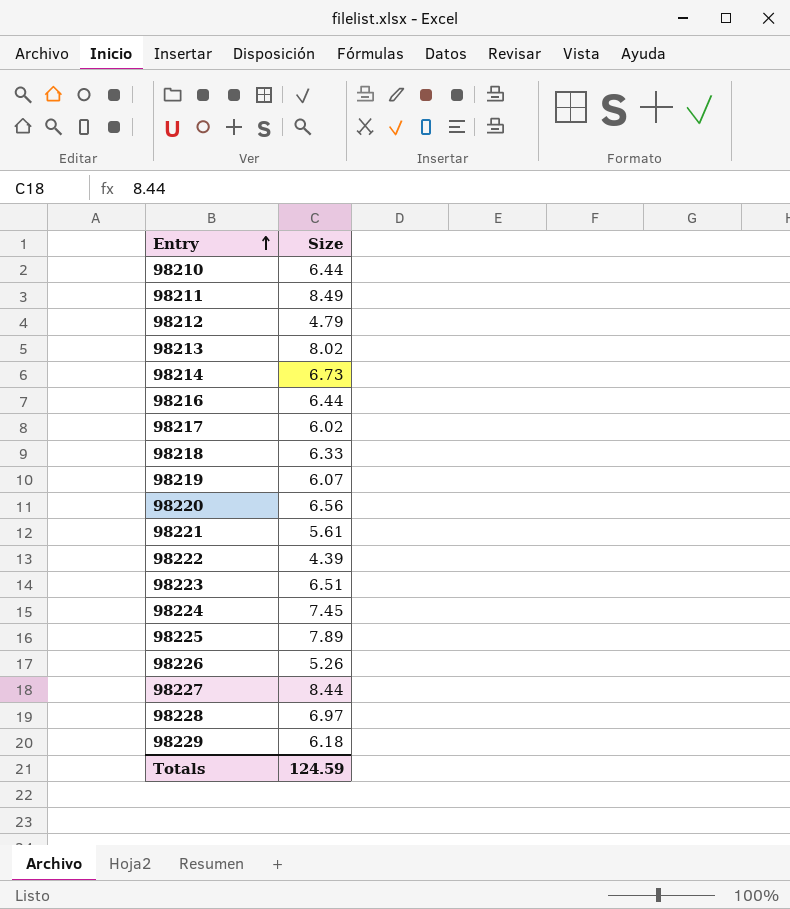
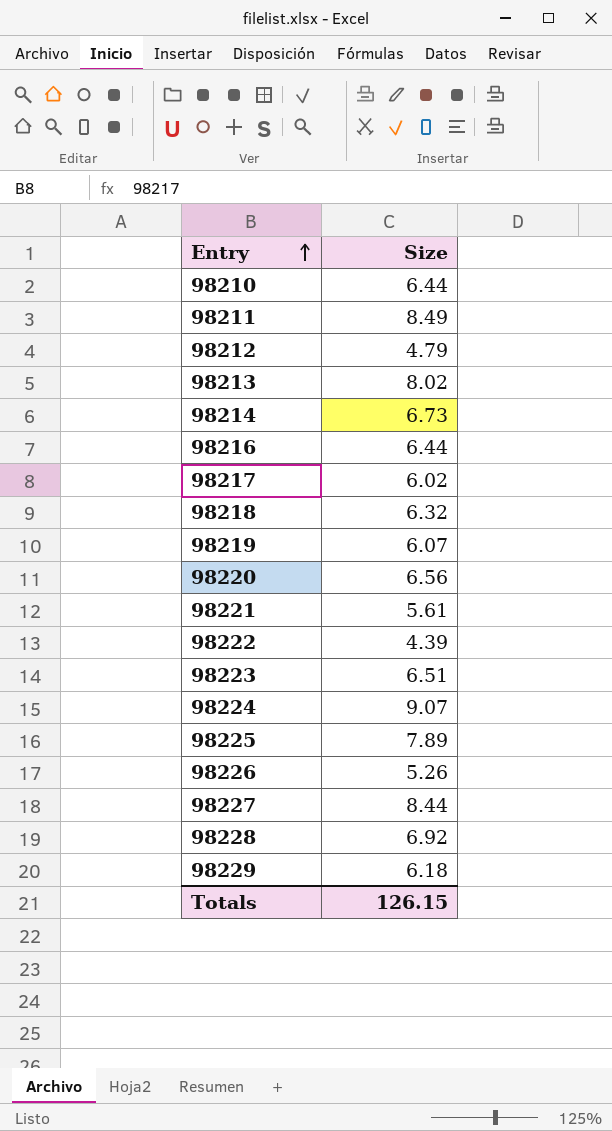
98218 | Size: 6.33 -> 6.32
98224 | Size: 7.45 -> 9.07
98228 | Size: 6.97 -> 6.92
Totals | Size: 124.59 -> 126.15

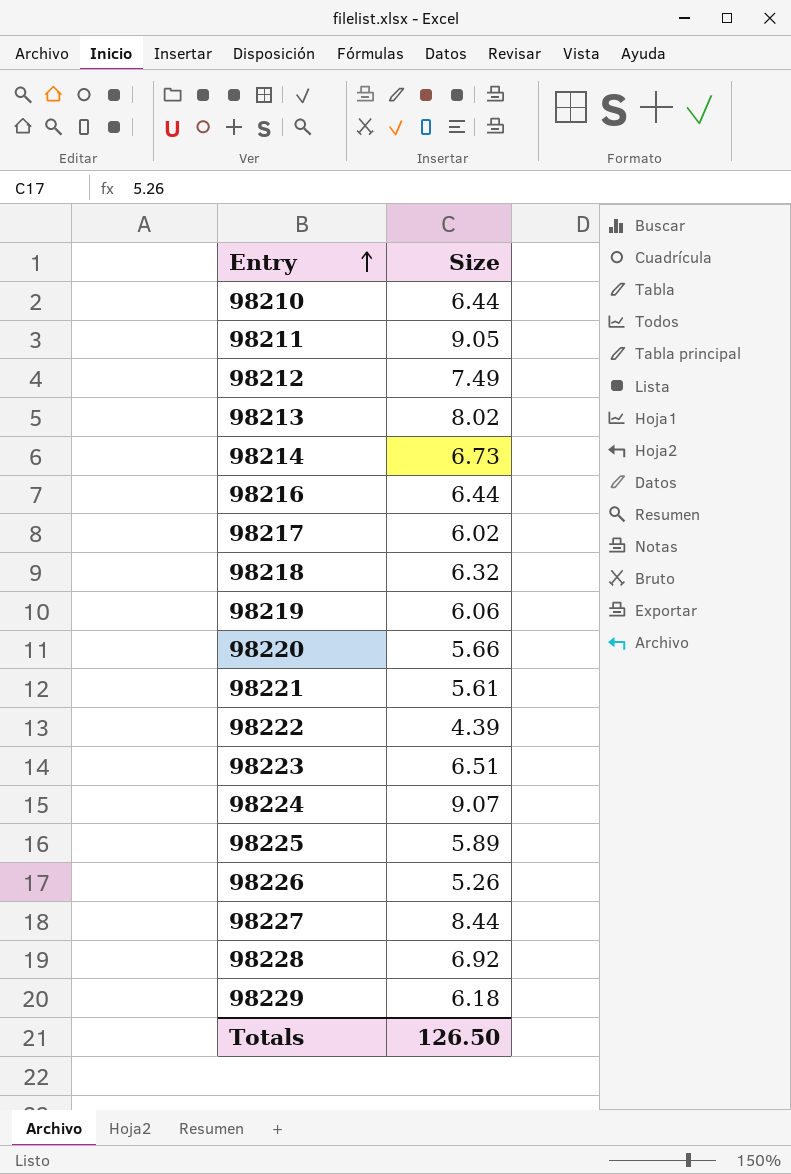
98211 | Size: 8.49 -> 9.05
98212 | Size: 4.79 -> 7.49
98219 | Size: 6.07 -> 6.06
98220 | Size: 6.56 -> 5.66
98225 | Size: 7.89 -> 5.89
Totals | Size: 126.15 -> 126.50

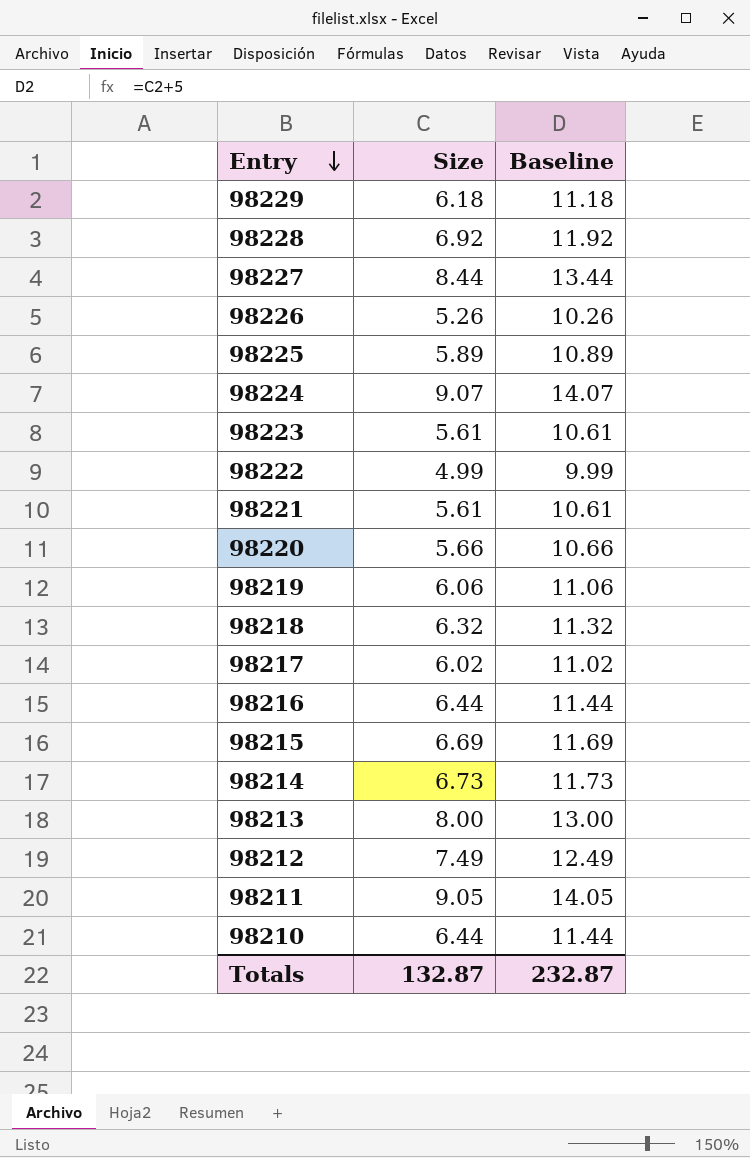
row order: Entry ascending -> Entry descending
column Baseline | formula: none -> [Size] + 5
98223 | Size: 6.51 -> 5.61
98222 | Size: 4.39 -> 4.99
row 98215: none -> 6.69 | 11.69
98213 | Size: 8.02 -> 8.00
Totals | Size: 126.50 -> 132.87

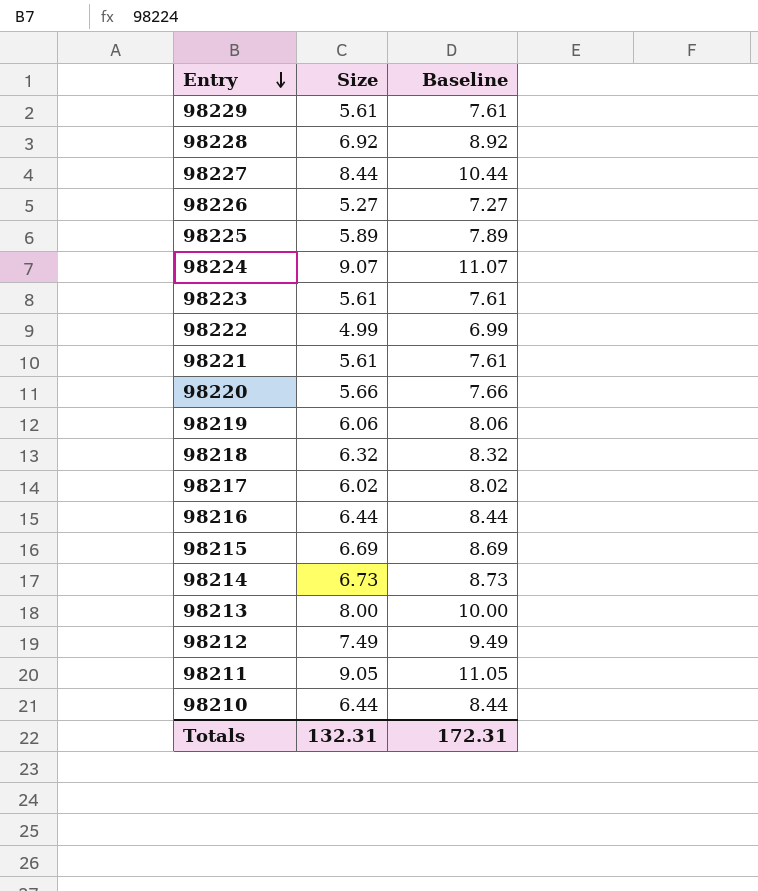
column Baseline | formula: [Size] + 5 -> [Size] + 2
98229 | Size: 6.18 -> 5.61
98226 | Size: 5.26 -> 5.27
Totals | Size: 132.87 -> 132.31
Totals | Baseline: 232.87 -> 172.31

